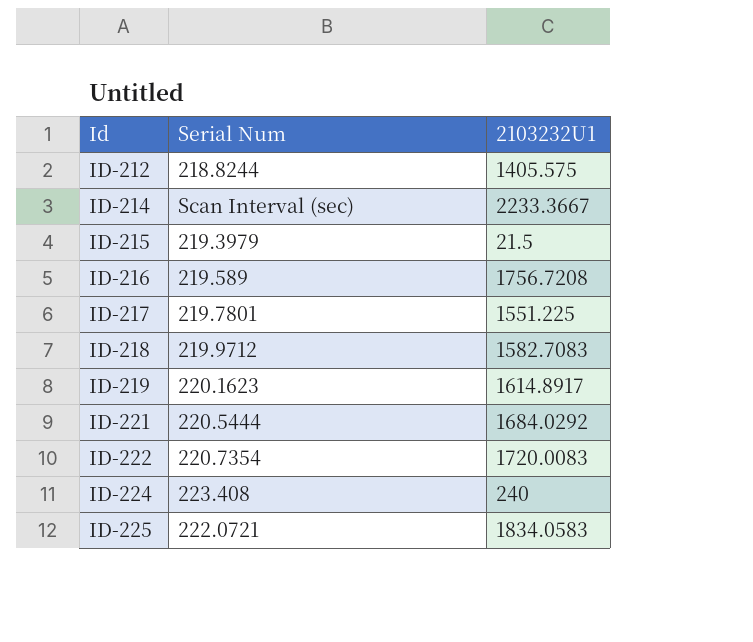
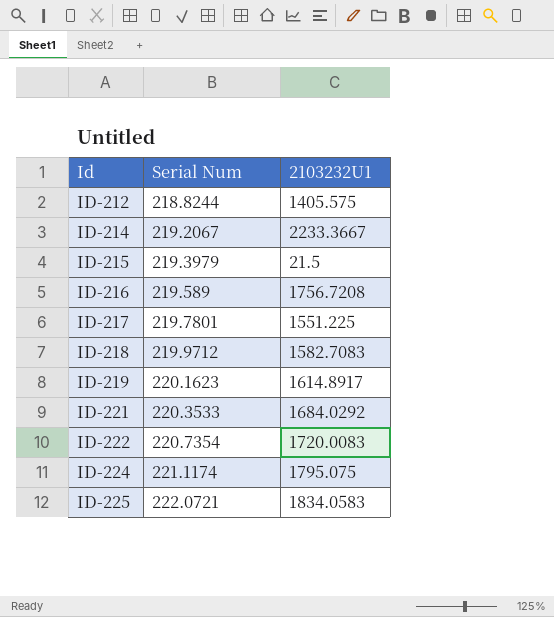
ID-214 | Serial Num: Scan Interval (sec) -> 219.2067
ID-221 | Serial Num: 220.5444 -> 220.3533
ID-224 | Serial Num: 223.408 -> 221.1174
ID-224 | 2103232U1: 240 -> 1795.075

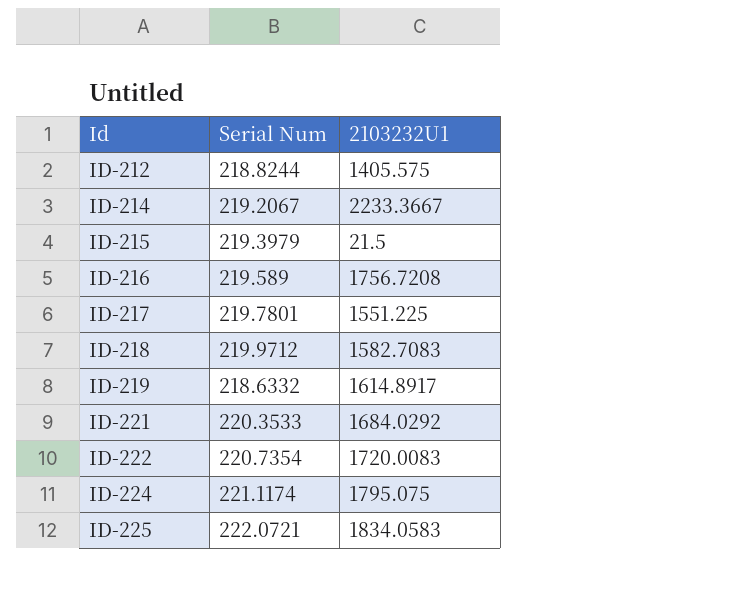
ID-219 | Serial Num: 220.1623 -> 218.6332

